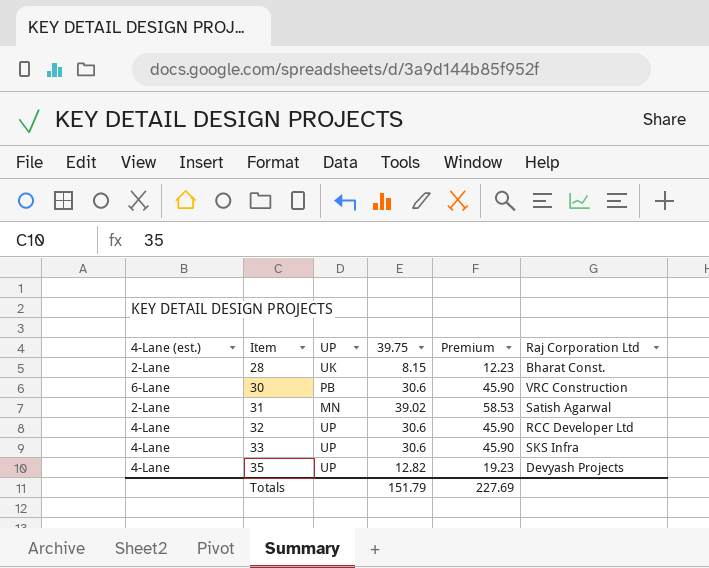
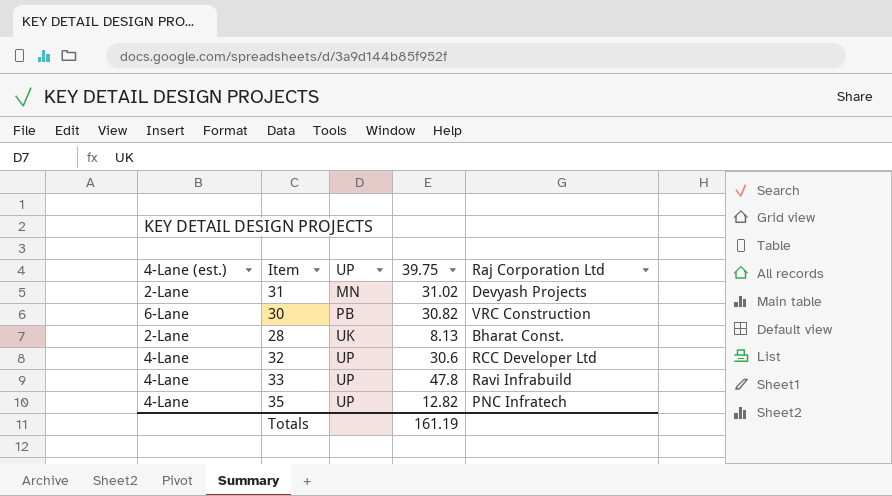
row order: Item ascending -> UP ascending
column Premium | formula: [39.75] * 1.5 -> none
31 | 39.75: 39.02 -> 31.02
31 | Raj Corporation Ltd: Satish Agarwal -> Devyash Projects
30 | 39.75: 30.6 -> 30.82
28 | 39.75: 8.15 -> 8.13
33 | 39.75: 30.6 -> 47.8
33 | Raj Corporation Ltd: SKS Infra -> Ravi Infrabuild
35 | Raj Corporation Ltd: Devyash Projects -> PNC Infratech
Totals | 39.75: 151.79 -> 161.19

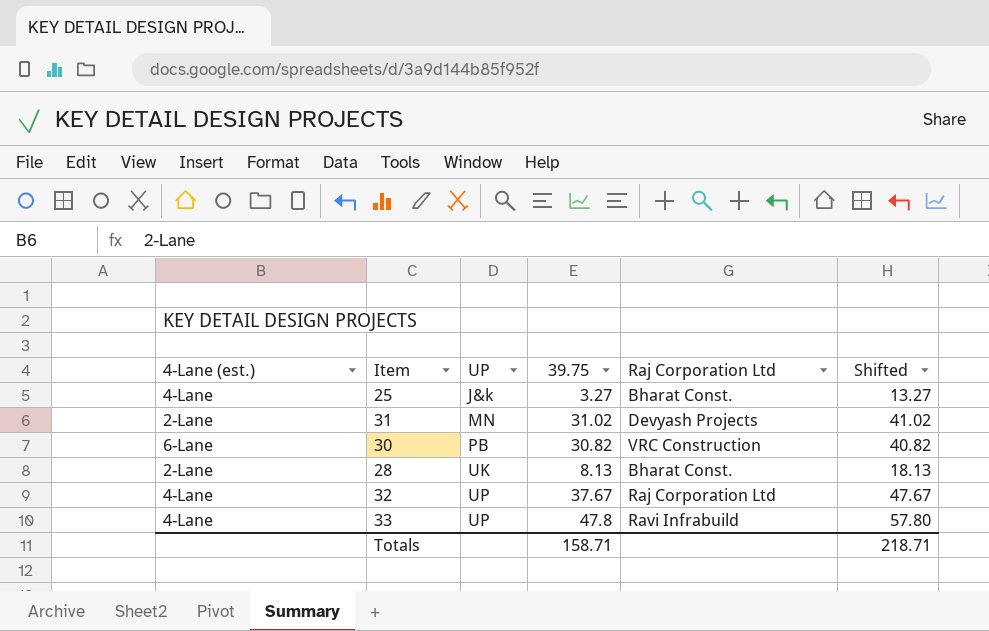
column Shifted | formula: none -> [39.75] + 10
row 35: 4-Lane | UP | 12.82 | PNC Infratech -> none
row 25: none -> 4-Lane | J&k | 3.27 | Bharat Const. | 13.27
32 | 39.75: 30.6 -> 37.67
32 | Raj Corporation Ltd: RCC Developer Ltd -> Raj Corporation Ltd
Totals | 39.75: 161.19 -> 158.71

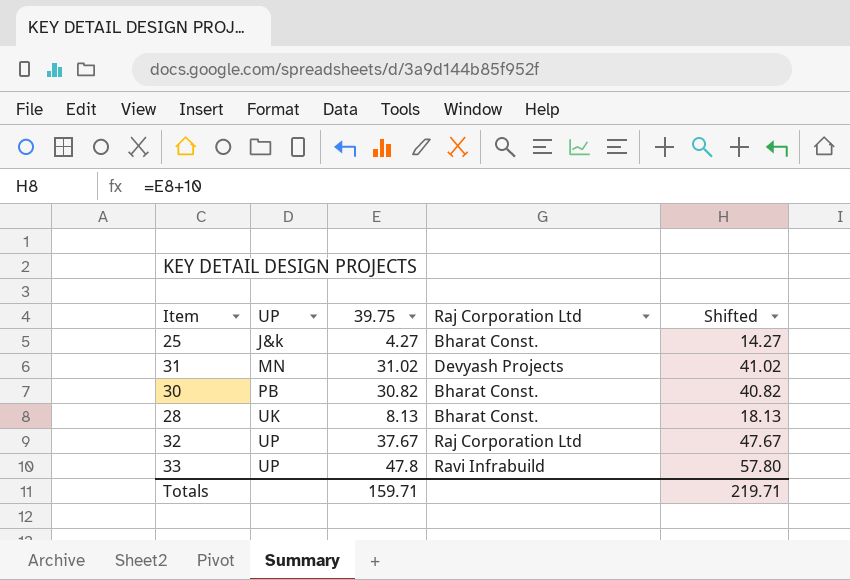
column 4-Lane (est.) | position: 1 -> none
25 | 39.75: 3.27 -> 4.27
25 | Shifted: 13.27 -> 14.27
30 | Raj Corporation Ltd: VRC Construction -> Bharat Const.
Totals | 39.75: 158.71 -> 159.71
Totals | Shifted: 218.71 -> 219.71

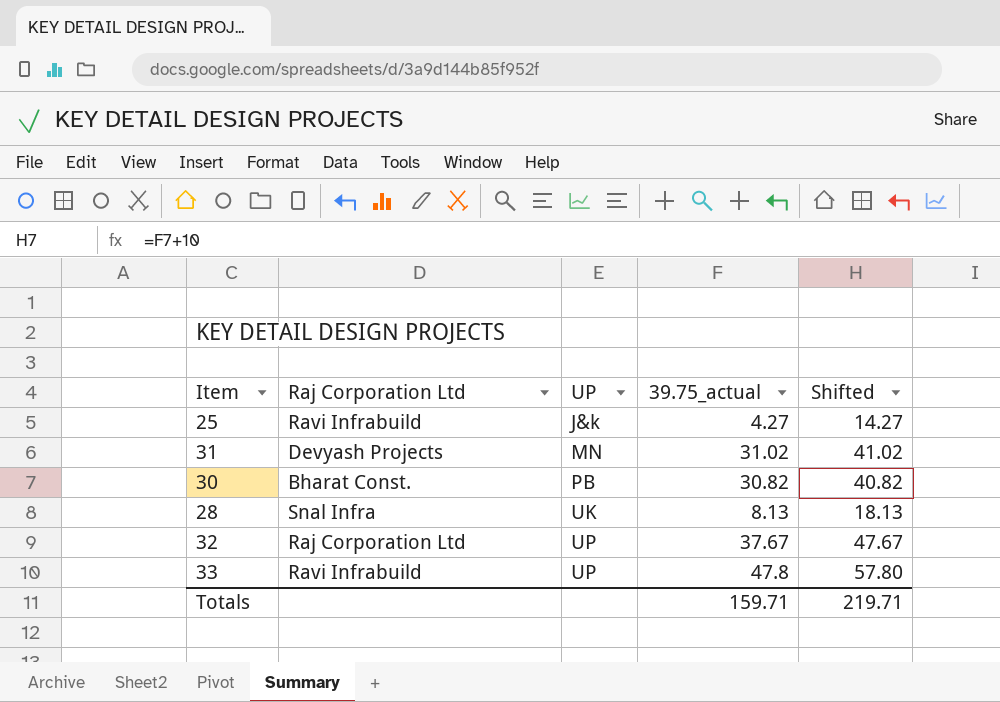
column Raj Corporation Ltd | position: 4 -> 2
column name: 39.75 -> 39.75_actual
25 | Raj Corporation Ltd: Bharat Const. -> Ravi Infrabuild
28 | Raj Corporation Ltd: Bharat Const. -> Snal Infra

